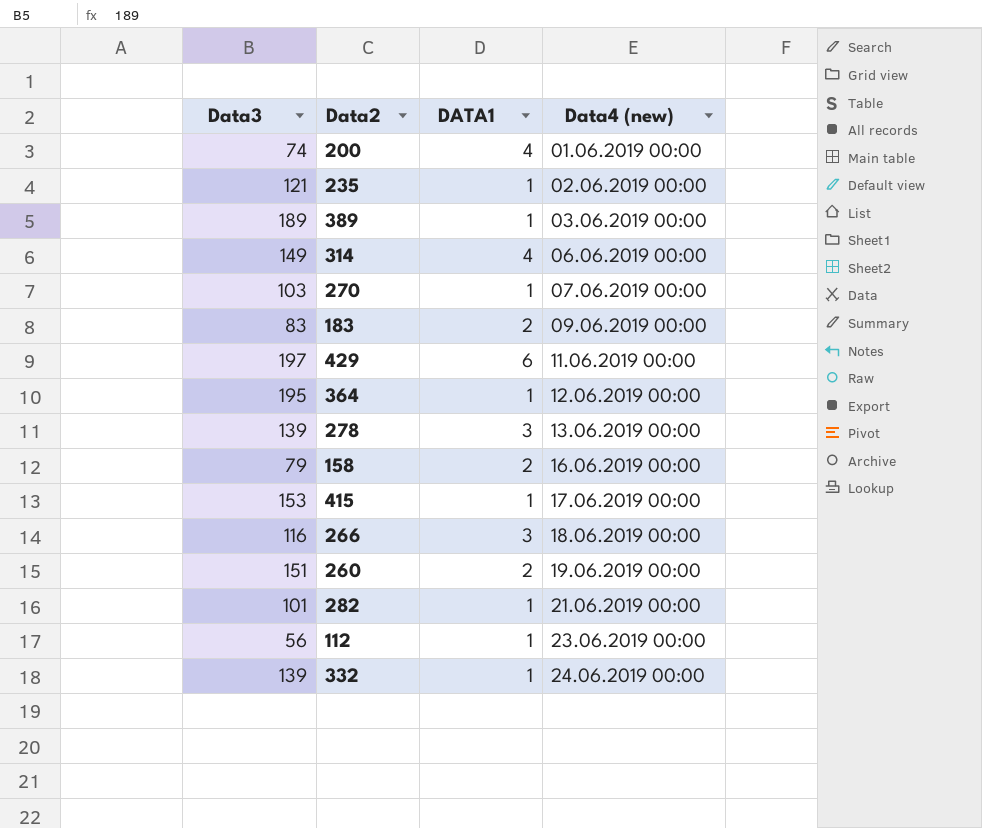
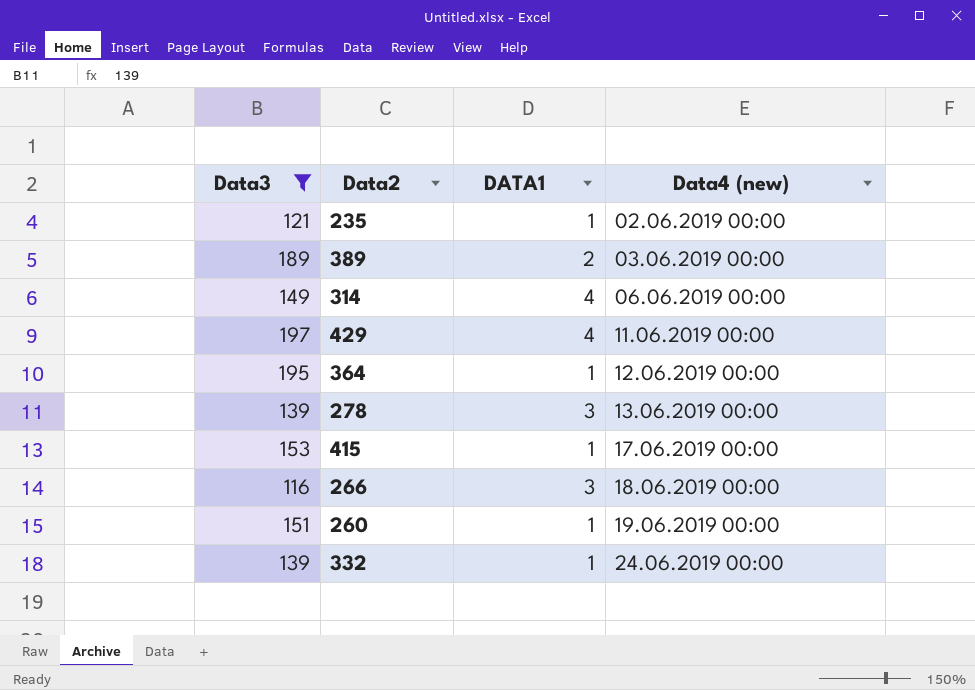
filter: none -> Data3 >= 116
389 | DATA1: 1 -> 2
429 | DATA1: 6 -> 4
260 | DATA1: 2 -> 1

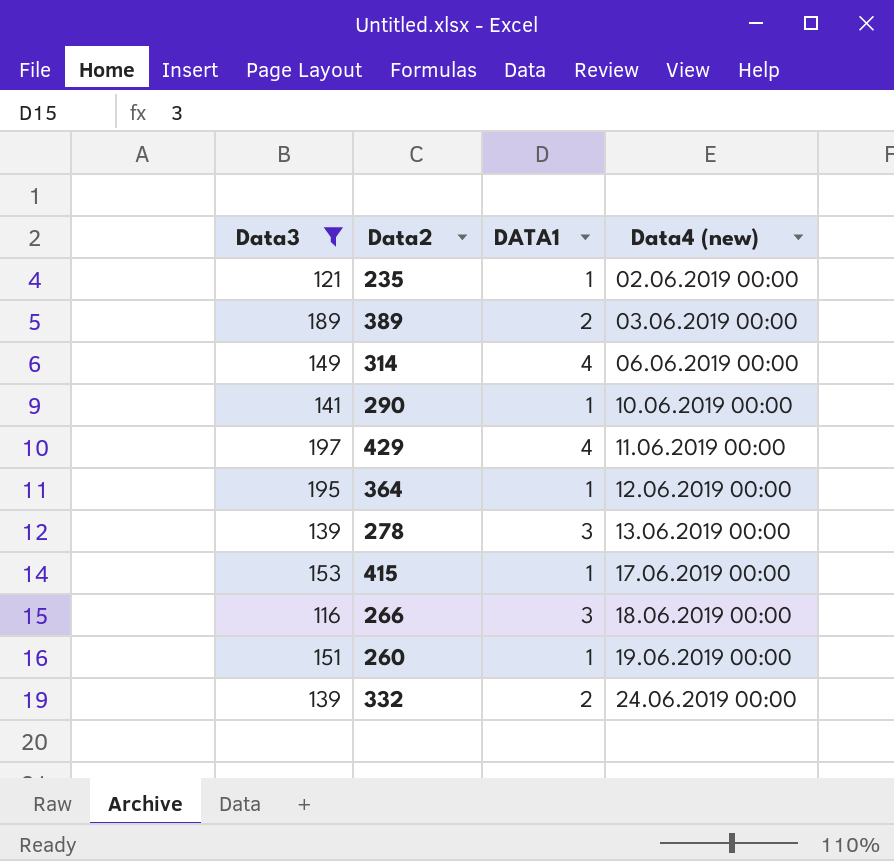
row 290: none -> 141 | 1 | 10.06.2019 00:00
332 | DATA1: 1 -> 2

